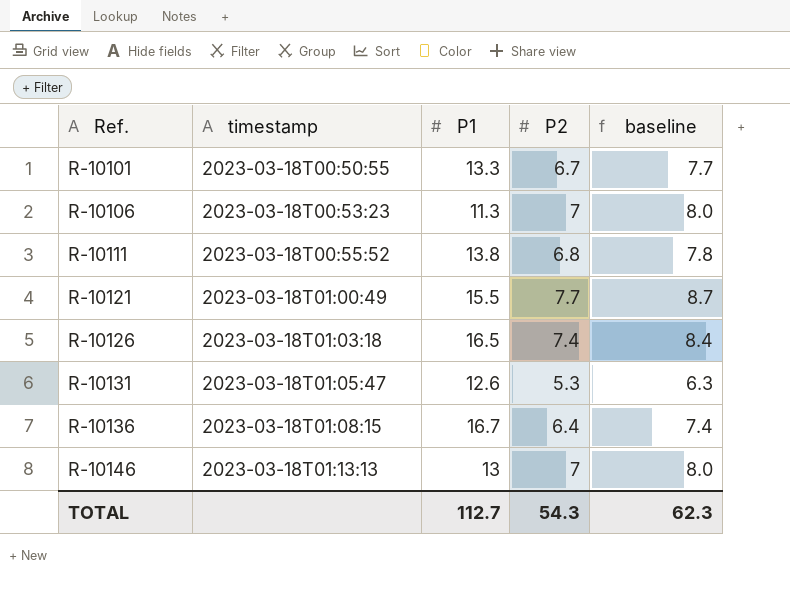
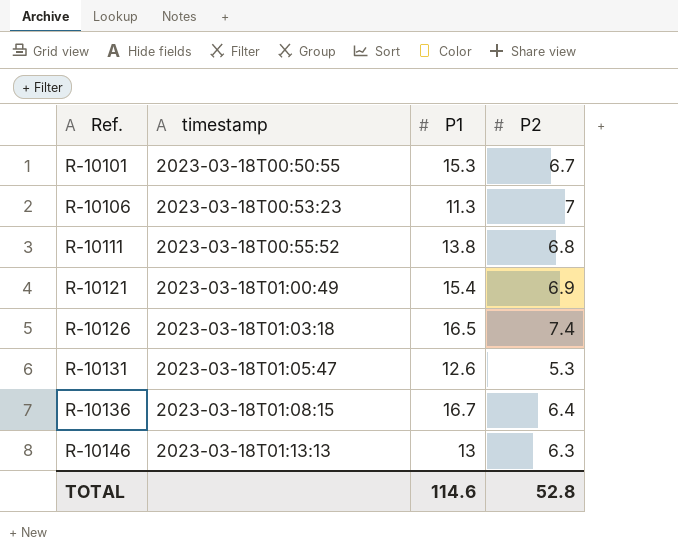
column baseline | formula: [P2] + 1 -> none
R-10101 | P1: 13.3 -> 15.3
R-10121 | P1: 15.5 -> 15.4
R-10121 | P2: 7.7 -> 6.9
R-10146 | P2: 7 -> 6.3
TOTAL | P1: 112.7 -> 114.6
TOTAL | P2: 54.3 -> 52.8

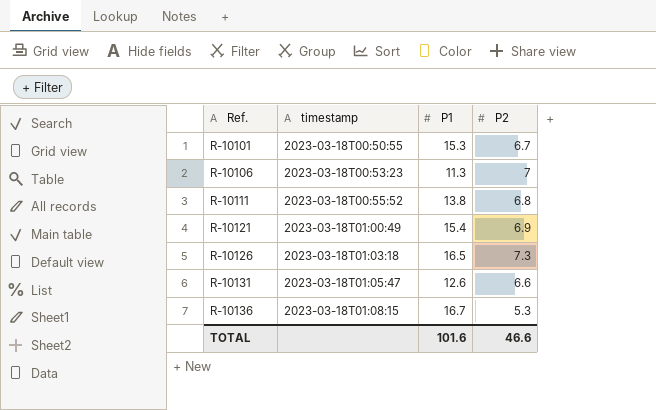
row R-10146: 2023-03-18T01:13:13 | 13 | 6.3 -> none
R-10126 | P2: 7.4 -> 7.3
R-10131 | P2: 5.3 -> 6.6
R-10136 | P2: 6.4 -> 5.3
TOTAL | P1: 114.6 -> 101.6
TOTAL | P2: 52.8 -> 46.6

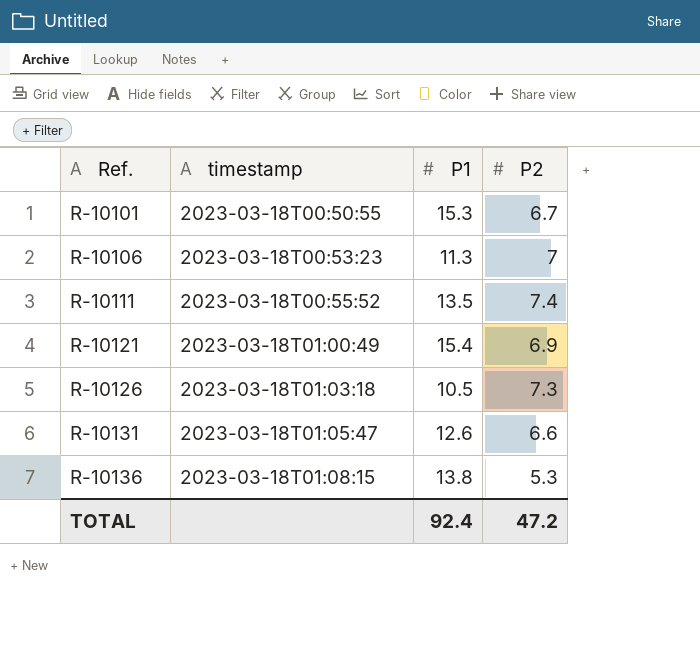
R-10111 | P1: 13.8 -> 13.5
R-10111 | P2: 6.8 -> 7.4
R-10126 | P1: 16.5 -> 10.5
R-10136 | P1: 16.7 -> 13.8
TOTAL | P1: 101.6 -> 92.4
TOTAL | P2: 46.6 -> 47.2

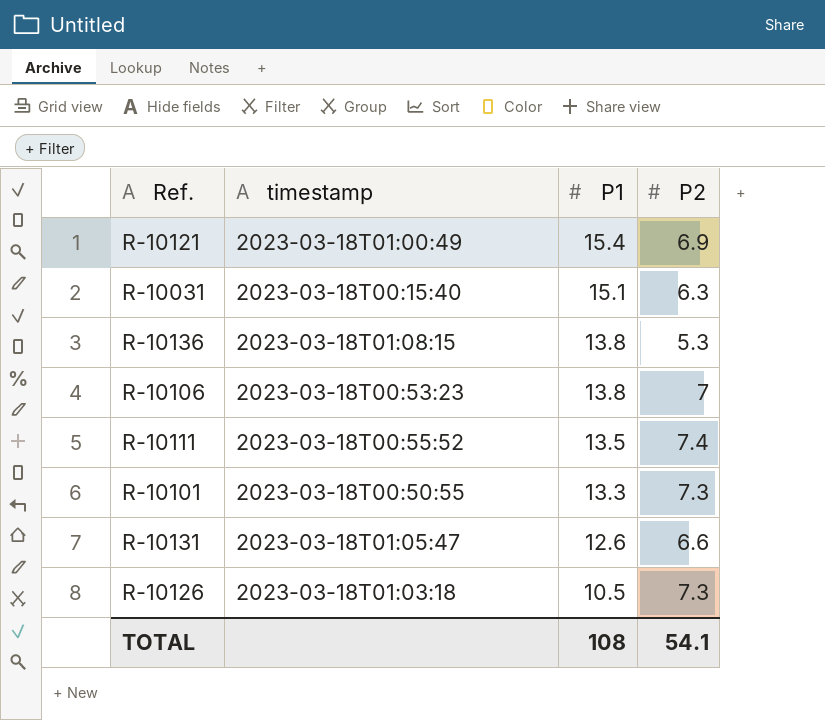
row order: Ref. ascending -> P1 descending
row R-10031: none -> 2023-03-18T00:15:40 | 15.1 | 6.3
R-10106 | P1: 11.3 -> 13.8
R-10101 | P1: 15.3 -> 13.3
R-10101 | P2: 6.7 -> 7.3
TOTAL | P1: 92.4 -> 108
TOTAL | P2: 47.2 -> 54.1

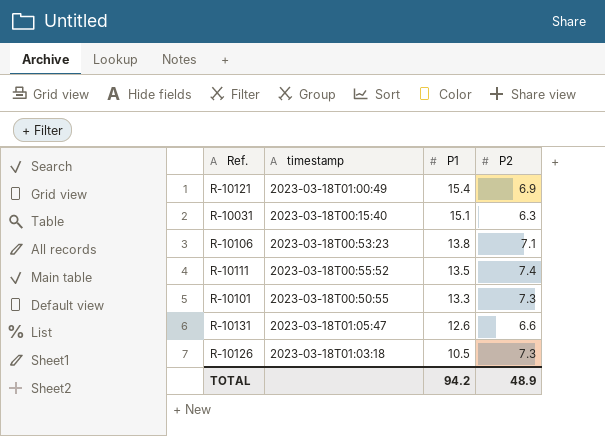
row R-10136: 2023-03-18T01:08:15 | 13.8 | 5.3 -> none
R-10106 | P2: 7 -> 7.1
TOTAL | P1: 108 -> 94.2
TOTAL | P2: 54.1 -> 48.9

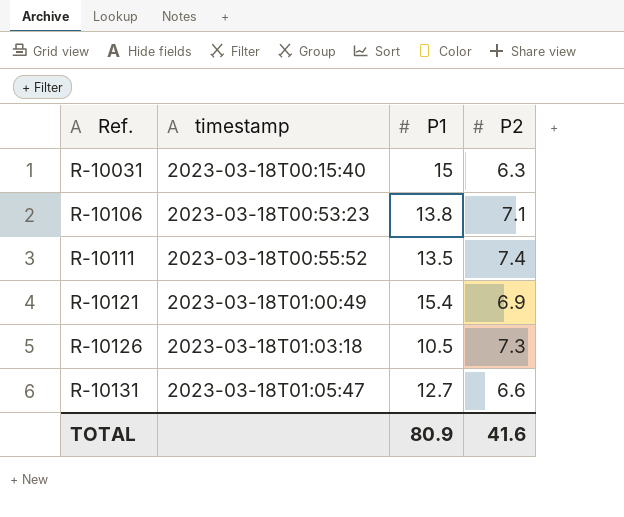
row order: P1 descending -> Ref. ascending
row R-10101: 2023-03-18T00:50:55 | 13.3 | 7.3 -> none
R-10031 | P1: 15.1 -> 15
R-10131 | P1: 12.6 -> 12.7
TOTAL | P1: 94.2 -> 80.9
TOTAL | P2: 48.9 -> 41.6

